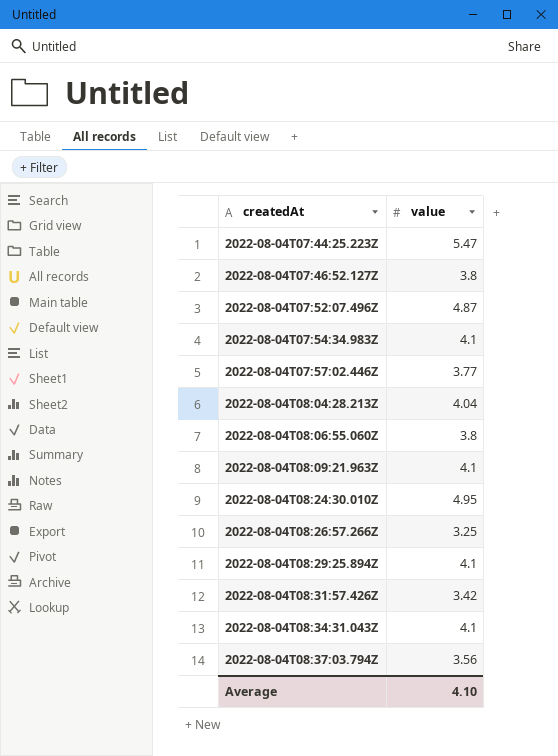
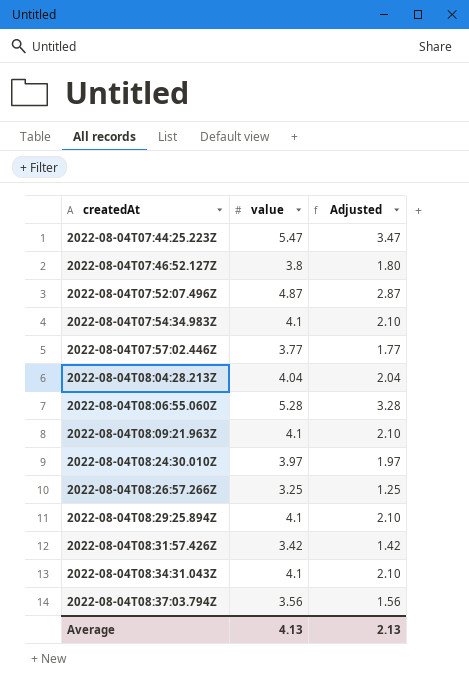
column Adjusted | formula: none -> [value] - 2
2022-08-04T08:06:55.060Z | value: 3.8 -> 5.28
2022-08-04T08:24:30.010Z | value: 4.95 -> 3.97
Average | value: 4.10 -> 4.13

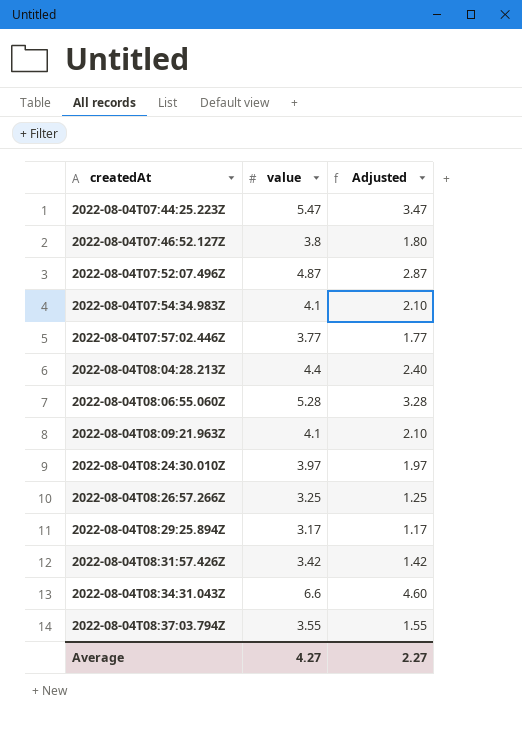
2022-08-04T08:04:28.213Z | value: 4.04 -> 4.4
2022-08-04T08:04:28.213Z | Adjusted: 2.04 -> 2.40
2022-08-04T08:29:25.894Z | value: 4.1 -> 3.17
2022-08-04T08:29:25.894Z | Adjusted: 2.10 -> 1.17
2022-08-04T08:34:31.043Z | value: 4.1 -> 6.6
2022-08-04T08:34:31.043Z | Adjusted: 2.10 -> 4.60
2022-08-04T08:37:03.794Z | value: 3.56 -> 3.55
2022-08-04T08:37:03.794Z | Adjusted: 1.56 -> 1.55
Average | value: 4.13 -> 4.27
Average | Adjusted: 2.13 -> 2.27

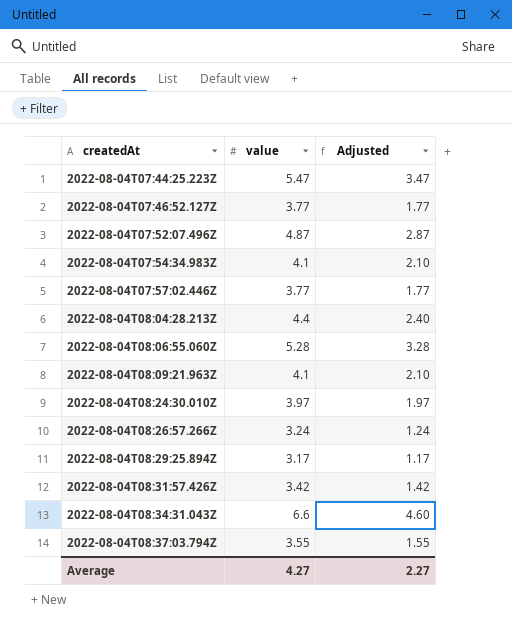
2022-08-04T07:46:52.127Z | value: 3.8 -> 3.77
2022-08-04T07:46:52.127Z | Adjusted: 1.80 -> 1.77
2022-08-04T08:26:57.266Z | value: 3.25 -> 3.24
2022-08-04T08:26:57.266Z | Adjusted: 1.25 -> 1.24

